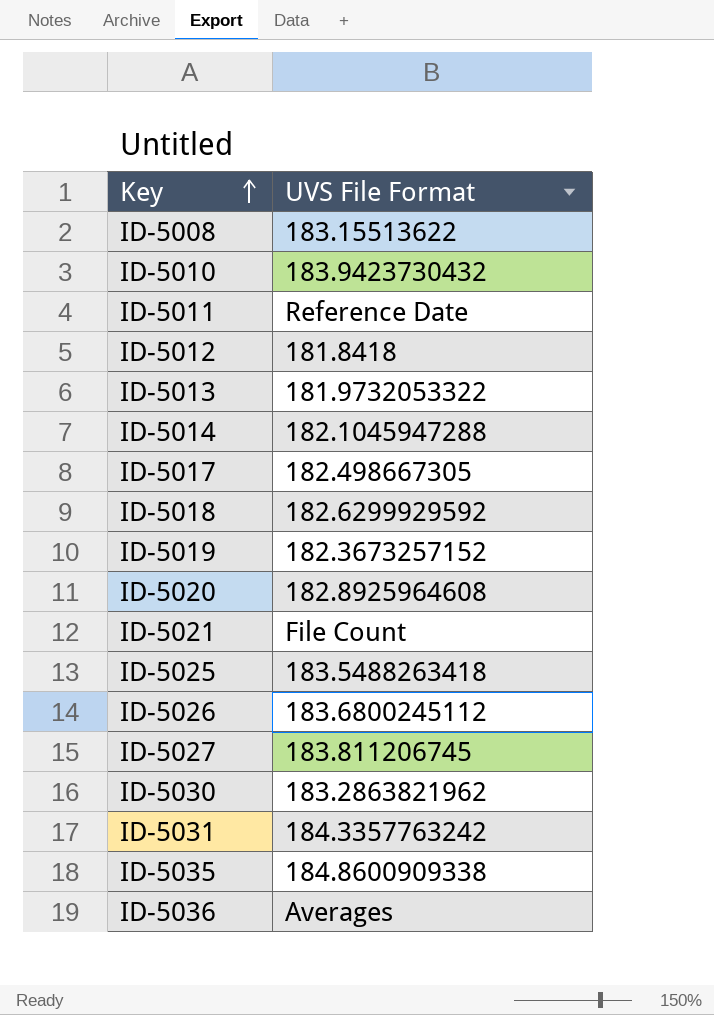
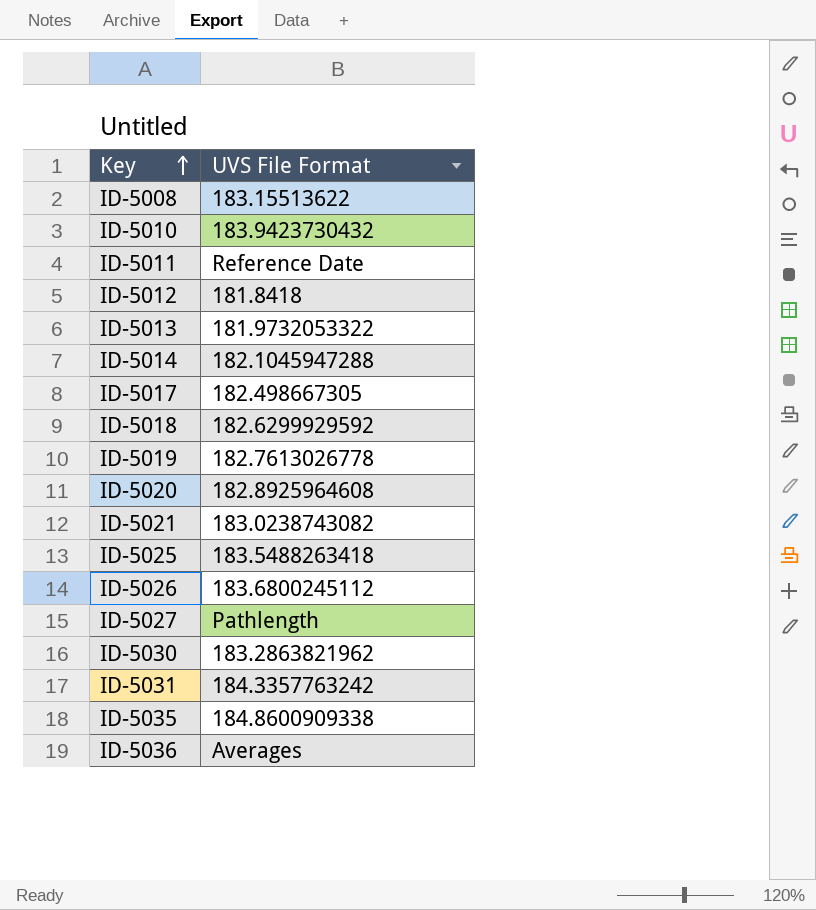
ID-5019 | UVS File Format: 182.3673257152 -> 182.7613026778
ID-5021 | UVS File Format: File Count -> 183.0238743082
ID-5027 | UVS File Format: 183.811206745 -> Pathlength

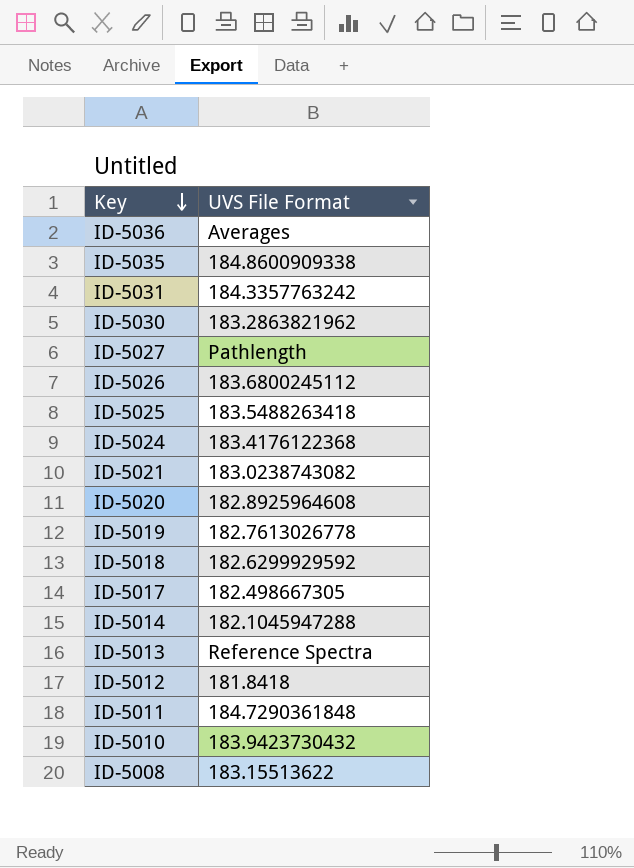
row order: Key ascending -> Key descending
row ID-5024: none -> 183.4176122368
ID-5013 | UVS File Format: 181.9732053322 -> Reference Spectra
ID-5011 | UVS File Format: Reference Date -> 184.7290361848

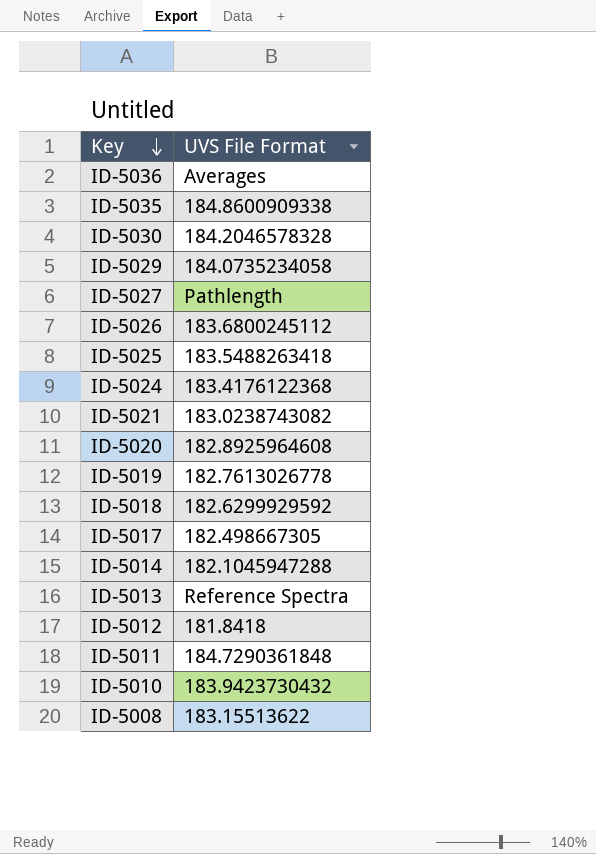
row ID-5031: 184.3357763242 -> none
ID-5030 | UVS File Format: 183.2863821962 -> 184.2046578328
row ID-5029: none -> 184.0735234058

